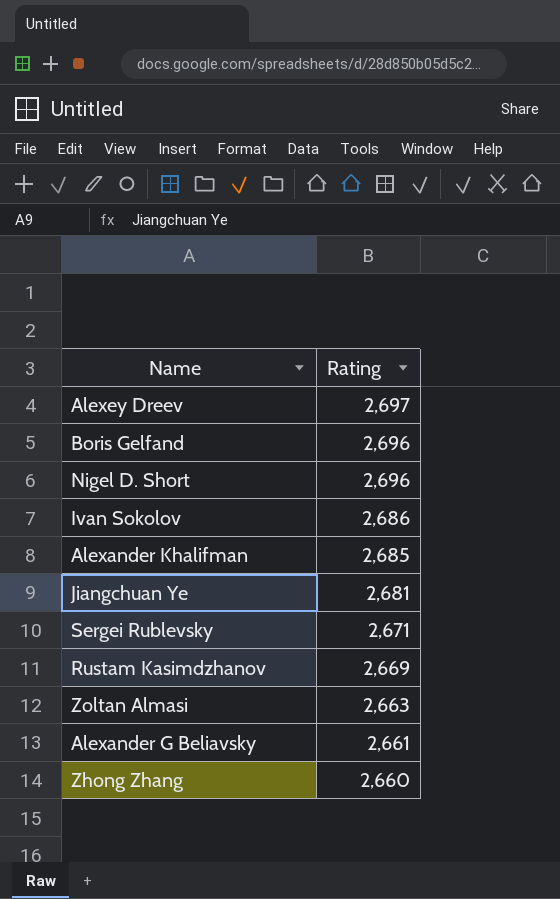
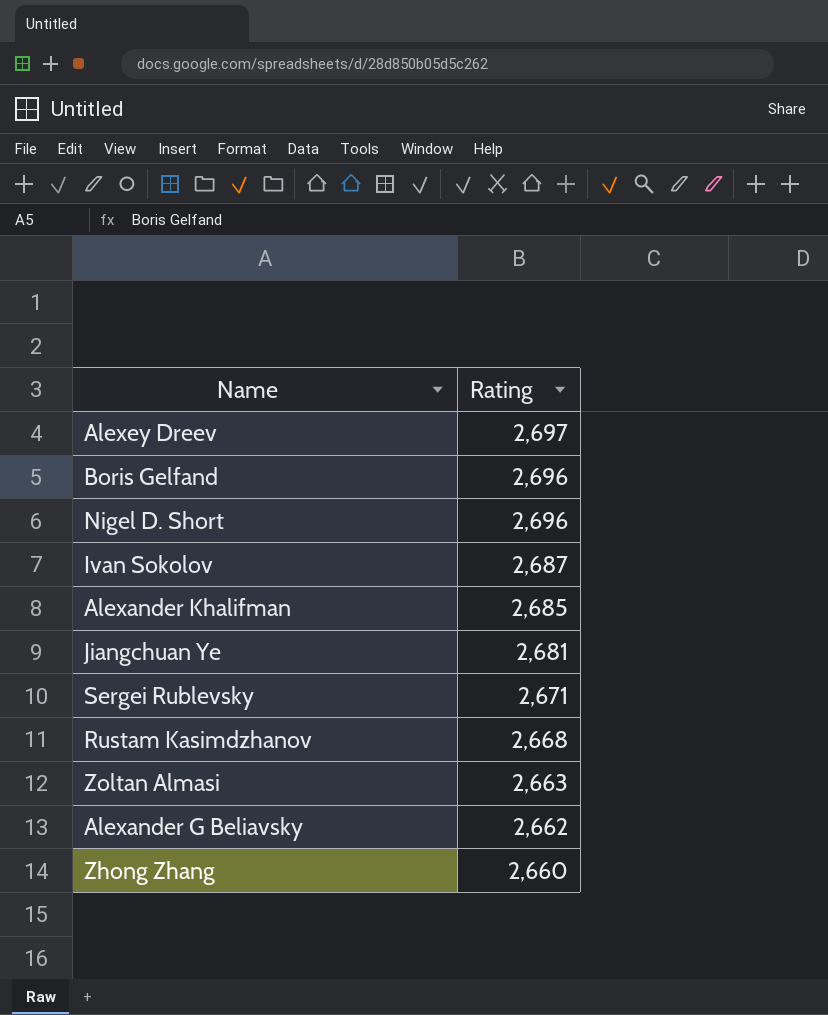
Ivan Sokolov | Rating: 2,686 -> 2,687
Rustam Kasimdzhanov | Rating: 2,669 -> 2,668
Alexander G Beliavsky | Rating: 2,661 -> 2,662

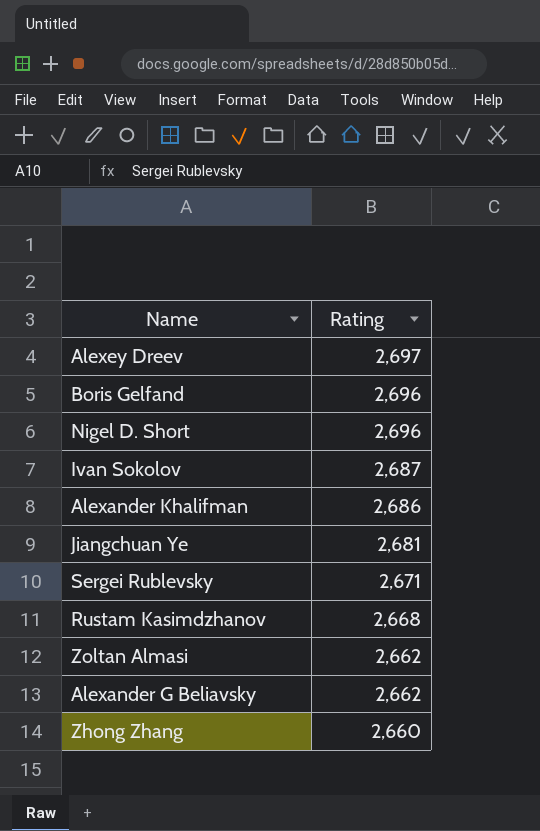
Alexander Khalifman | Rating: 2,685 -> 2,686
Zoltan Almasi | Rating: 2,663 -> 2,662

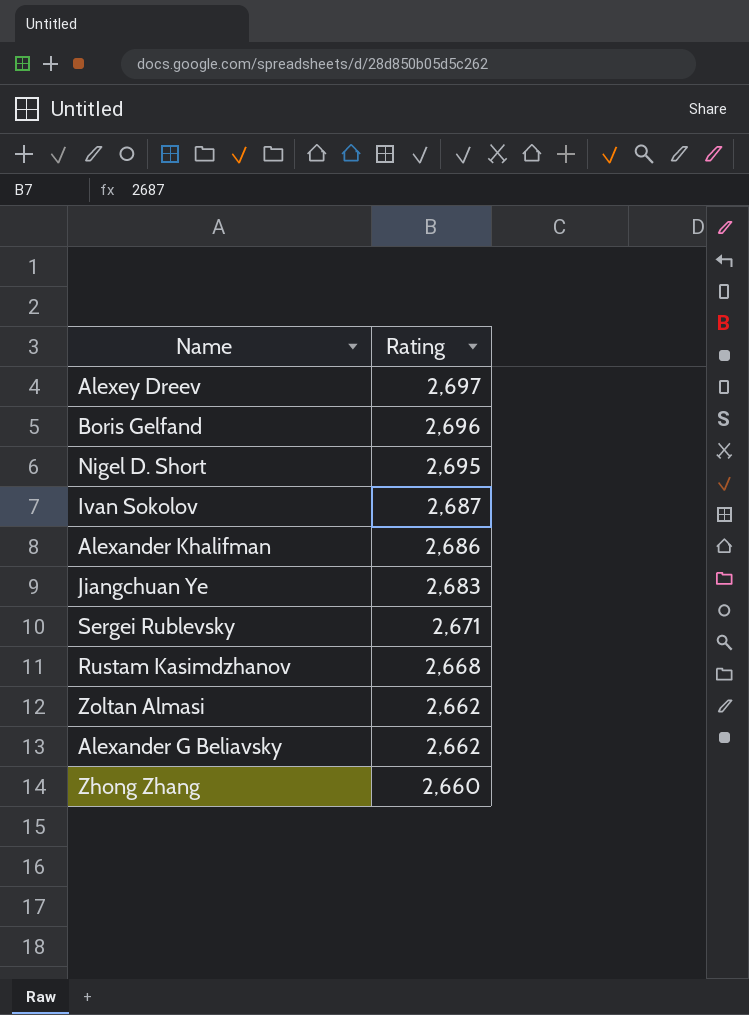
Nigel D. Short | Rating: 2,696 -> 2,695
Jiangchuan Ye | Rating: 2,681 -> 2,683

